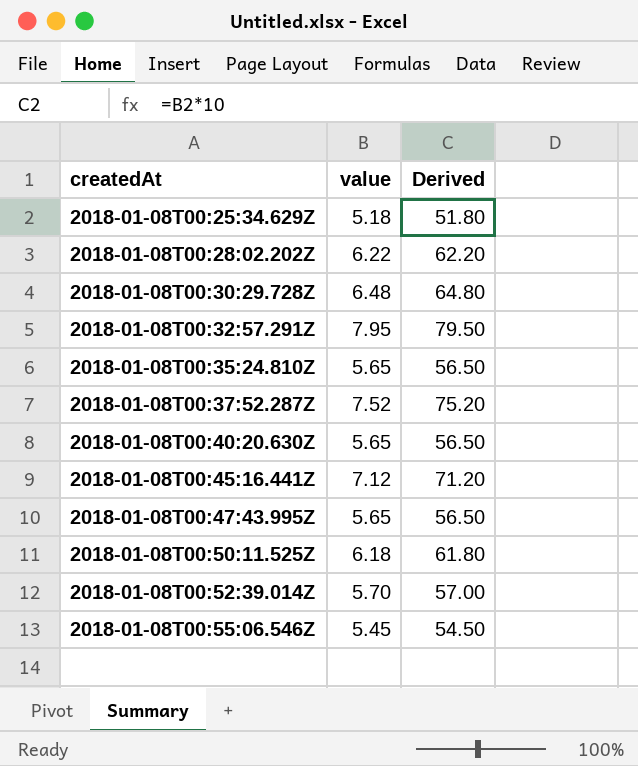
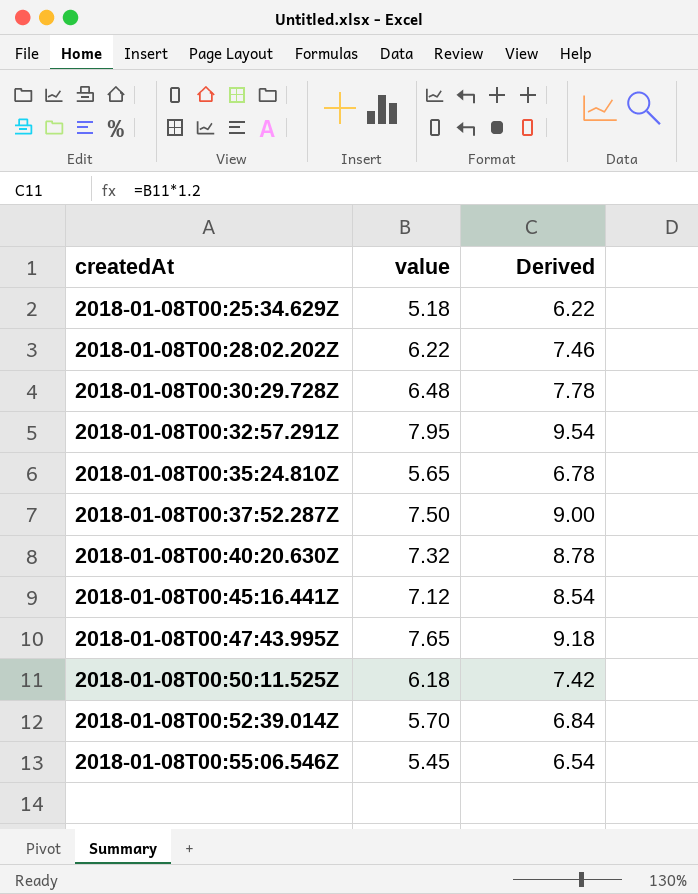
column Derived | formula: [value] * 10 -> [value] * 1.2
2018-01-08T00:37:52.287Z | value: 7.52 -> 7.50
2018-01-08T00:40:20.630Z | value: 5.65 -> 7.32
2018-01-08T00:47:43.995Z | value: 5.65 -> 7.65

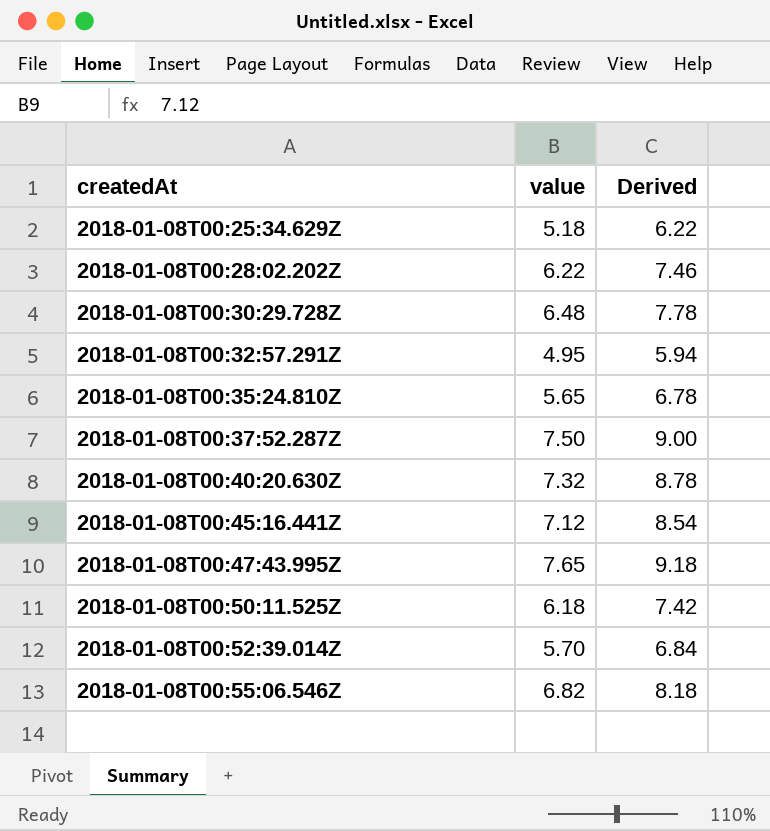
2018-01-08T00:32:57.291Z | value: 7.95 -> 4.95
2018-01-08T00:32:57.291Z | Derived: 9.54 -> 5.94
2018-01-08T00:55:06.546Z | value: 5.45 -> 6.82
2018-01-08T00:55:06.546Z | Derived: 6.54 -> 8.18

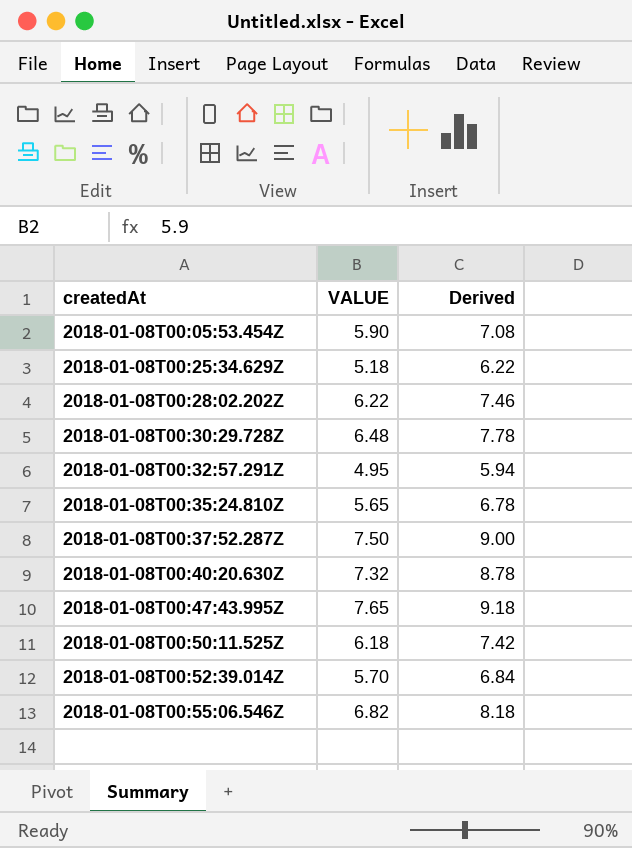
column name: value -> VALUE
row 2018-01-08T00:45:16.441Z: 7.12 | 8.54 -> none
row 2018-01-08T00:05:53.454Z: none -> 5.90 | 7.08

